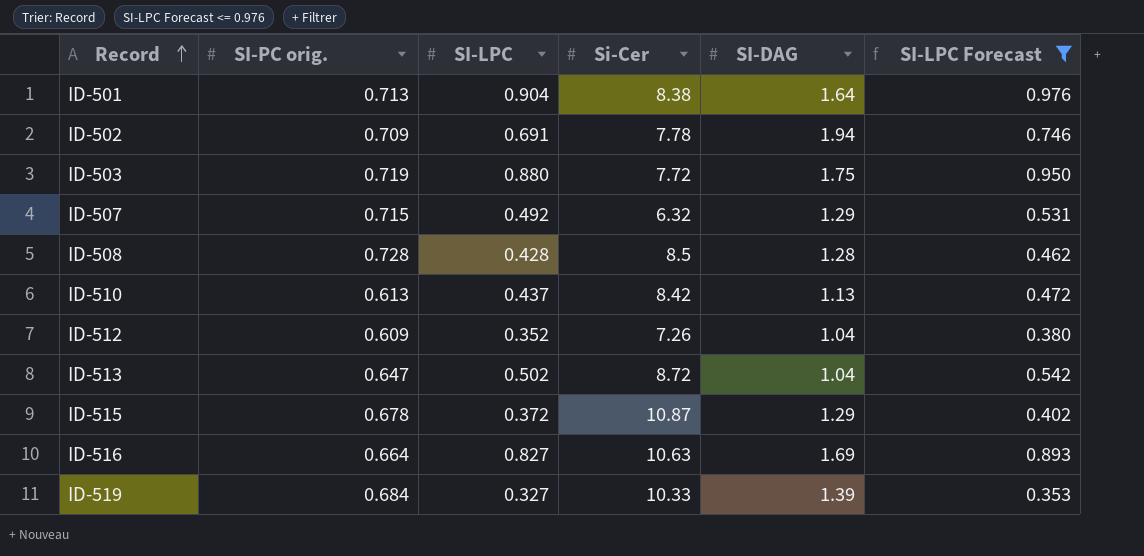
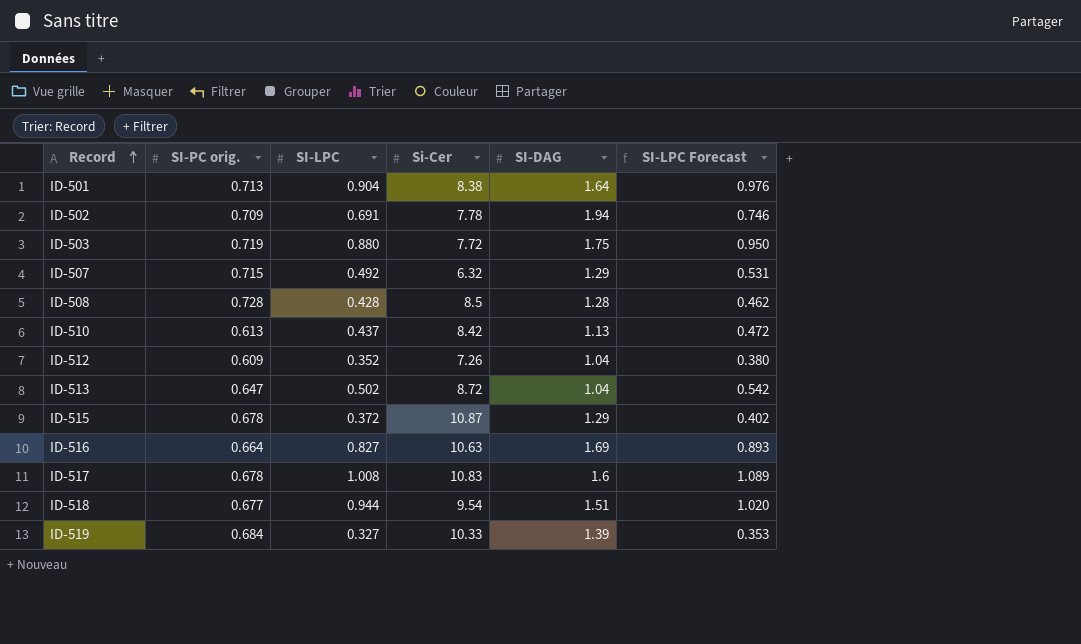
filter: SI-LPC Forecast <= 0.976 -> none

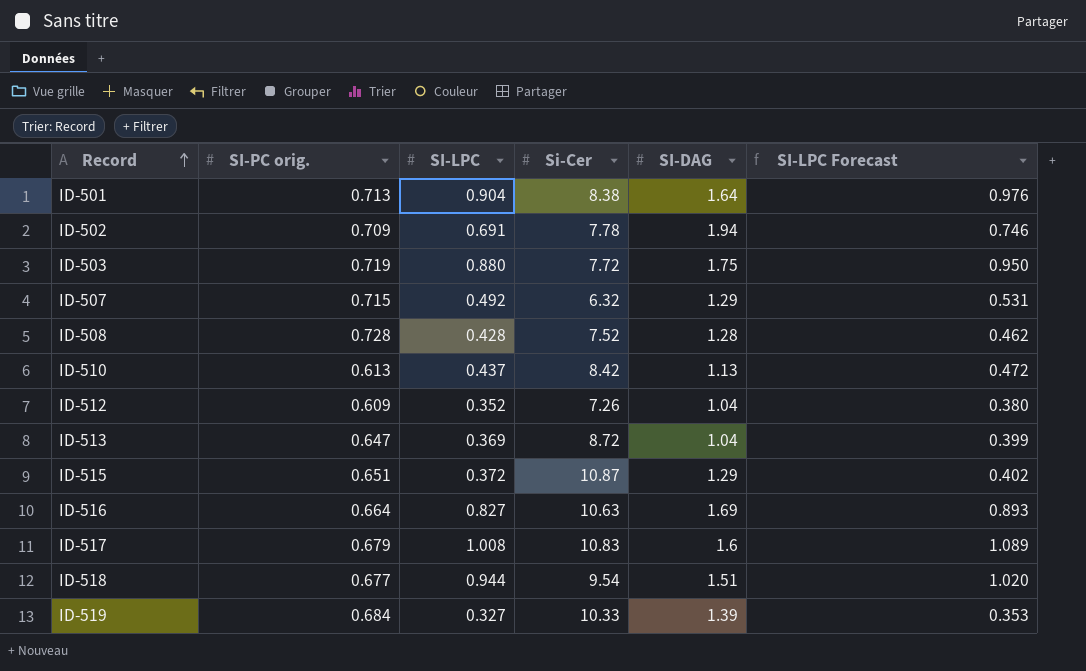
ID-508 | Si-Cer: 8.5 -> 7.52
ID-513 | SI-LPC: 0.502 -> 0.369
ID-513 | SI-LPC Forecast: 0.542 -> 0.399
ID-515 | SI-PC orig.: 0.678 -> 0.651
ID-517 | SI-PC orig.: 0.678 -> 0.679

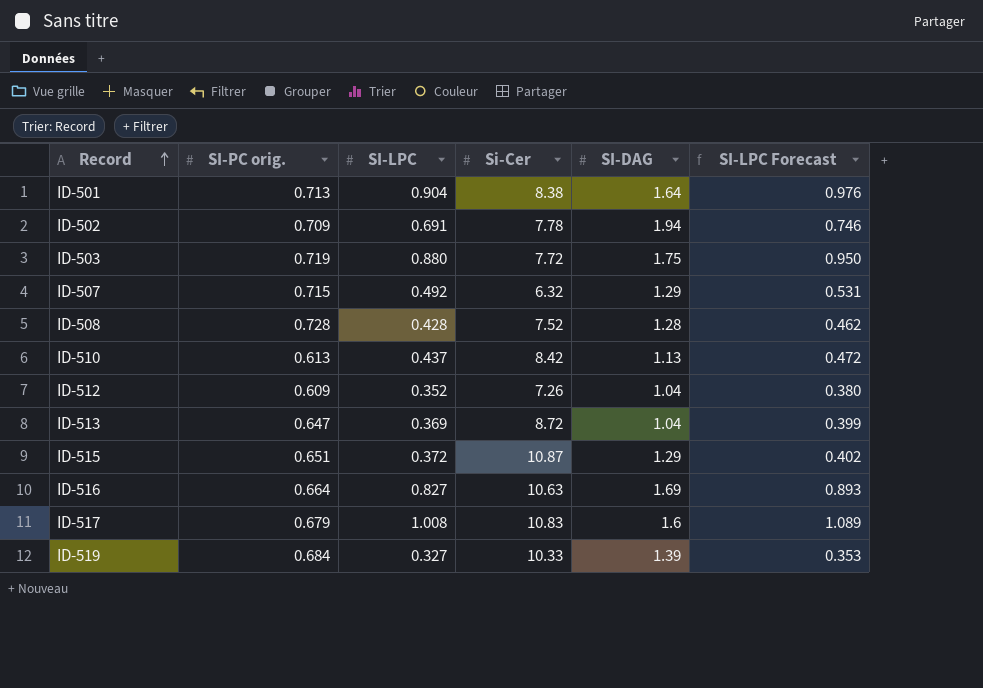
row ID-518: 0.677 | 0.944 | 9.54 | 1.51 | 1.020 -> none

